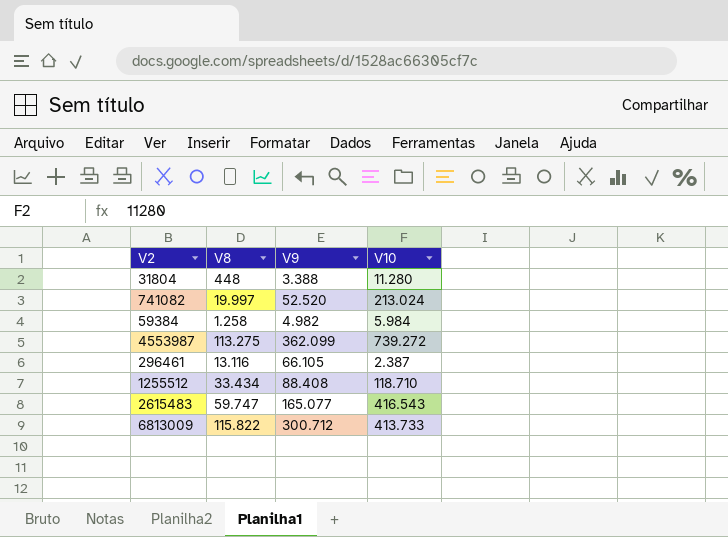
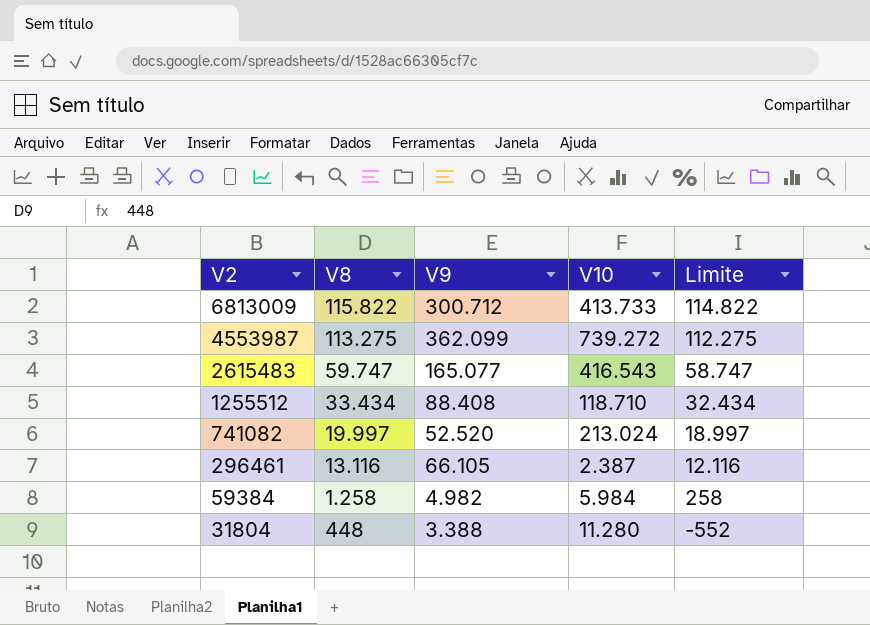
row order: none -> V2 descending
column Limite | formula: none -> [V8] - 1000

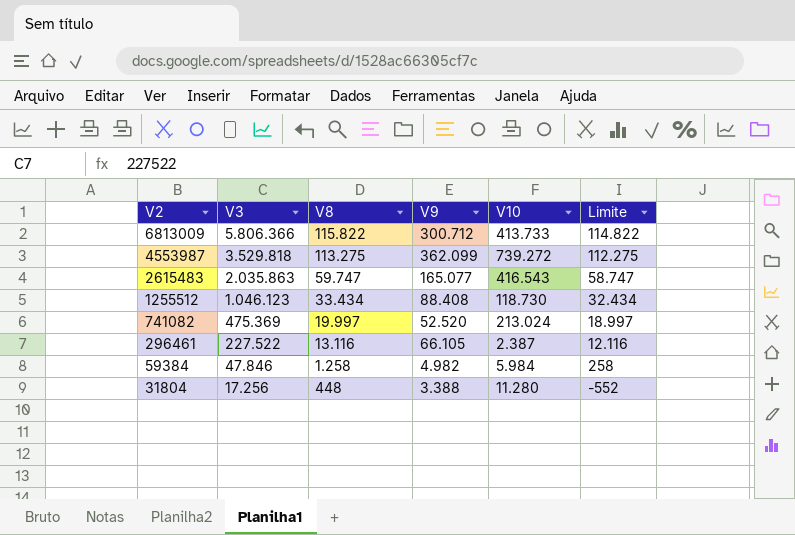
column V3 | position: none -> 2
1255512 | V10: 118.710 -> 118.730

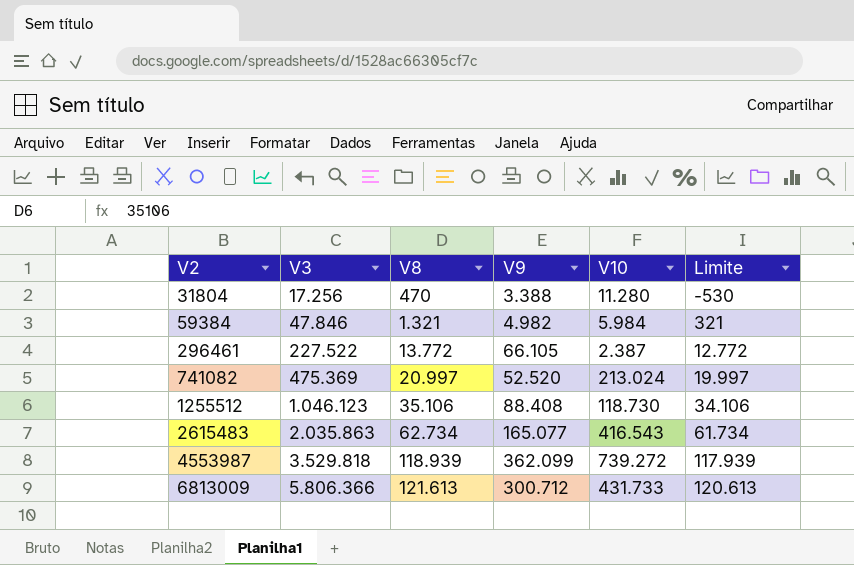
row order: V2 descending -> V2 ascending
31804 | V8: 448 -> 470
31804 | Limite: -552 -> -530
59384 | V8: 1.258 -> 1.321
59384 | Limite: 258 -> 321
296461 | V8: 13.116 -> 13.772
296461 | Limite: 12.116 -> 12.772
741082 | V8: 19.997 -> 20.997
741082 | Limite: 18.997 -> 19.997
1255512 | V8: 33.434 -> 35.106
1255512 | Limite: 32.434 -> 34.106
2615483 | V8: 59.747 -> 62.734
2615483 | Limite: 58.747 -> 61.734
4553987 | V8: 113.275 -> 118.939
4553987 | Limite: 112.275 -> 117.939
6813009 | V8: 115.822 -> 121.613
6813009 | V10: 413.733 -> 431.733
6813009 | Limite: 114.822 -> 120.613

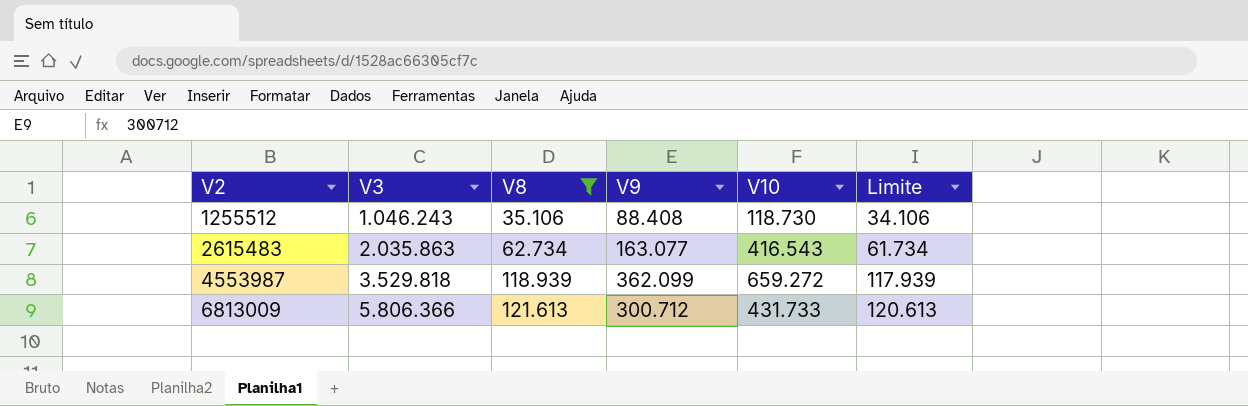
filter: none -> V8 >= 35.106
1255512 | V3: 1.046.123 -> 1.046.243
2615483 | V9: 165.077 -> 163.077
4553987 | V10: 739.272 -> 659.272

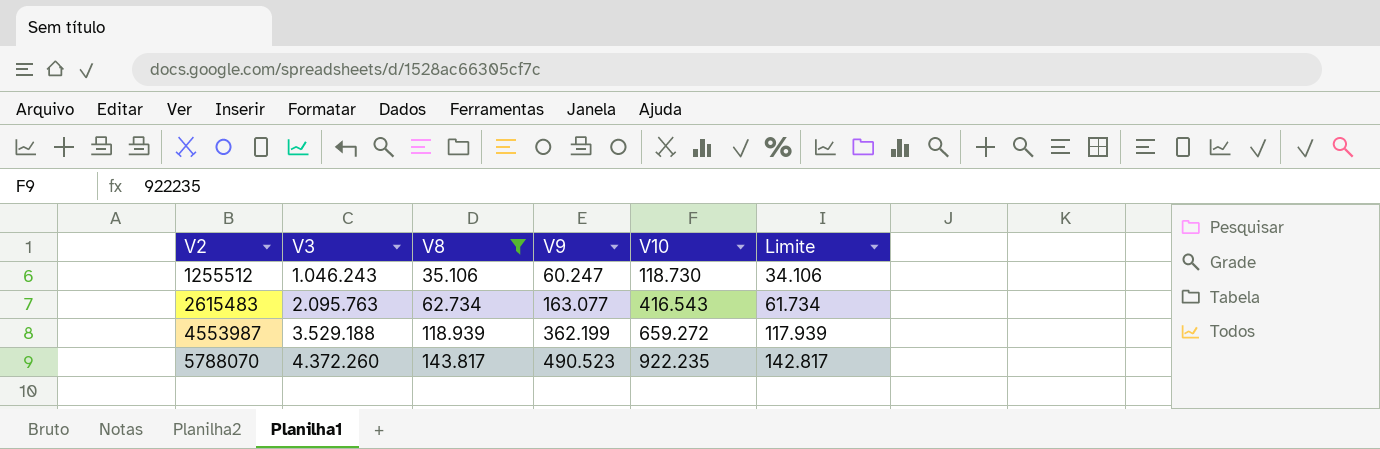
row 6813009: 5.806.366 | 121.613 | 300.712 | 431.733 | 120.613 -> none
1255512 | V9: 88.408 -> 60.247
2615483 | V3: 2.035.863 -> 2.095.763
4553987 | V3: 3.529.818 -> 3.529.188
4553987 | V9: 362.099 -> 362.199
row 5788070: none -> 4.372.260 | 143.817 | 490.523 | 922.235 | 142.817

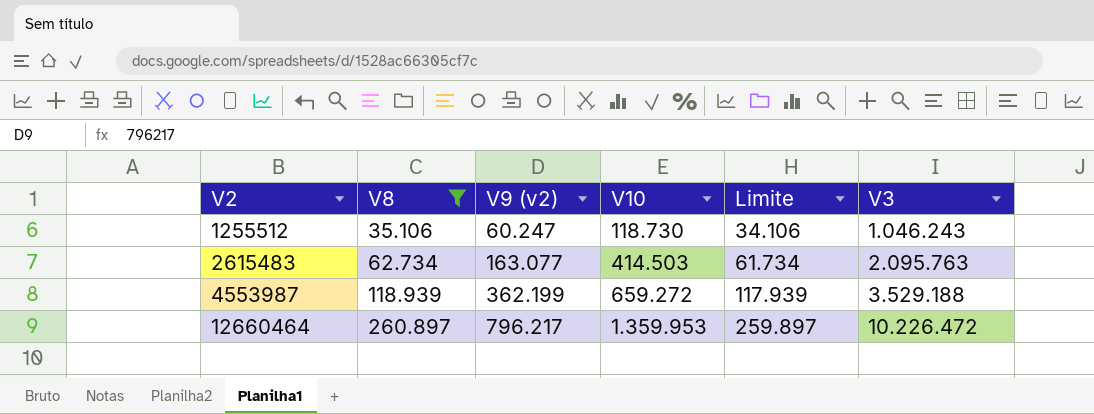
column name: V9 -> V9 (v2)
column V3 | position: 2 -> 6
row 5788070: 4.372.260 | 143.817 | 490.523 | 922.235 | 142.817 -> none
2615483 | V10: 416.543 -> 414.503
row 12660464: none -> 260.897 | 796.217 | 1.359.953 | 259.897 | 10.226.472

